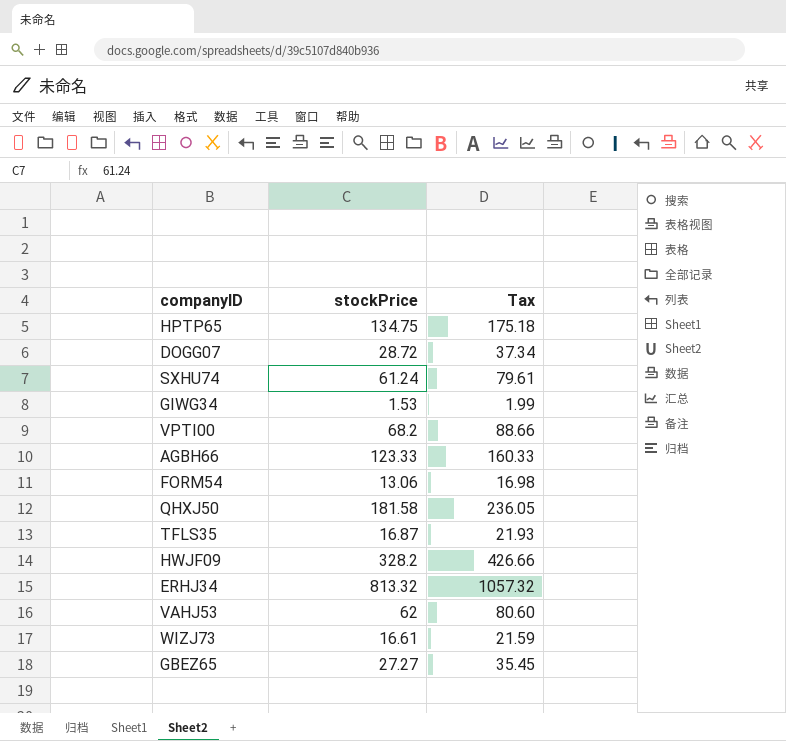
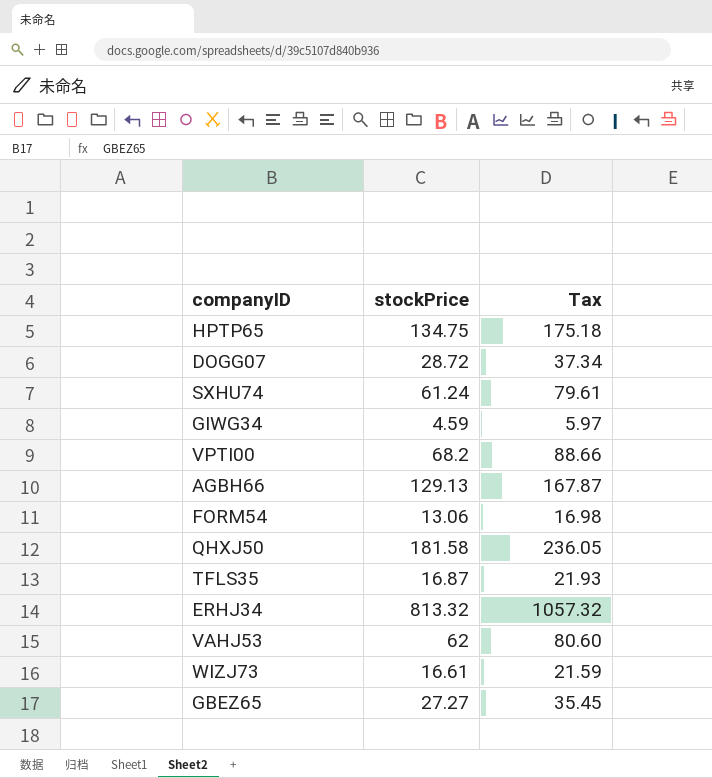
row HWJF09: 328.2 | 426.66 -> none
GIWG34 | stockPrice: 1.53 -> 4.59
GIWG34 | Tax: 1.99 -> 5.97
AGBH66 | stockPrice: 123.33 -> 129.13
AGBH66 | Tax: 160.33 -> 167.87

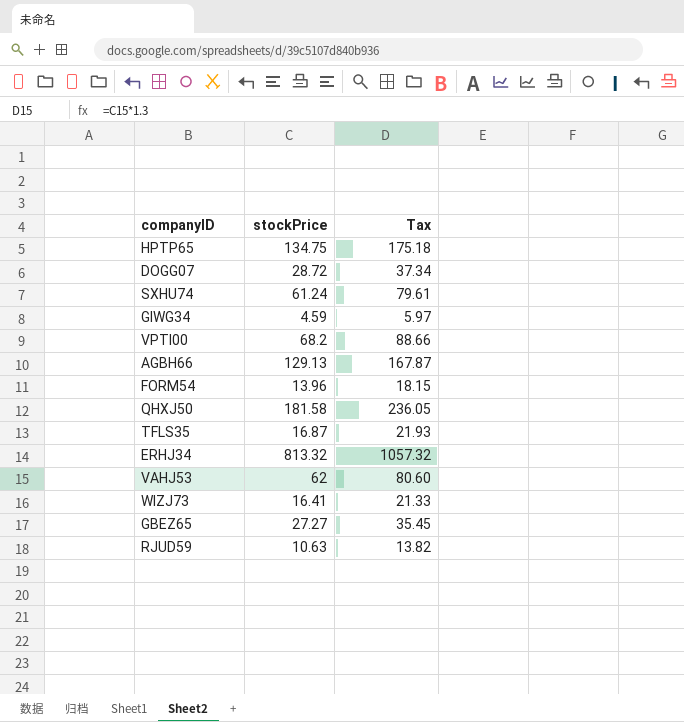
FORM54 | stockPrice: 13.06 -> 13.96
FORM54 | Tax: 16.98 -> 18.15
WIZJ73 | stockPrice: 16.61 -> 16.41
WIZJ73 | Tax: 21.59 -> 21.33
row RJUD59: none -> 10.63 | 13.82

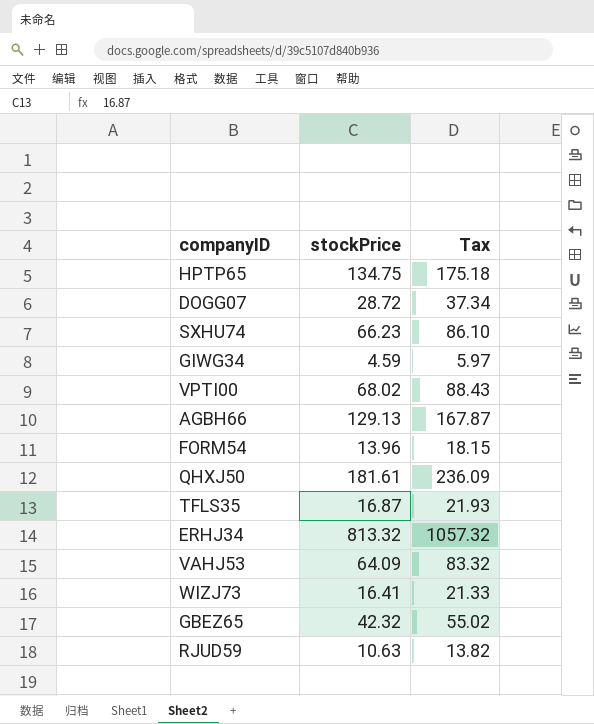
SXHU74 | stockPrice: 61.24 -> 66.23
SXHU74 | Tax: 79.61 -> 86.10
VPTI00 | stockPrice: 68.2 -> 68.02
VPTI00 | Tax: 88.66 -> 88.43
QHXJ50 | stockPrice: 181.58 -> 181.61
QHXJ50 | Tax: 236.05 -> 236.09
VAHJ53 | stockPrice: 62 -> 64.09
VAHJ53 | Tax: 80.60 -> 83.32
GBEZ65 | stockPrice: 27.27 -> 42.32
GBEZ65 | Tax: 35.45 -> 55.02

